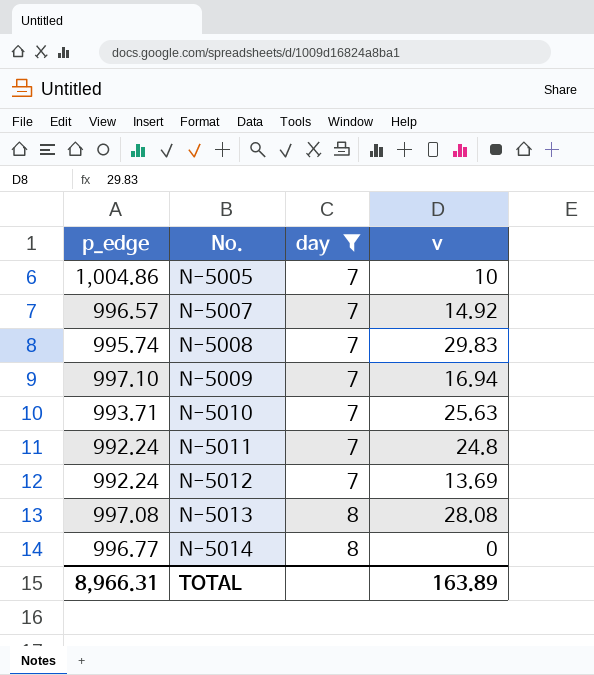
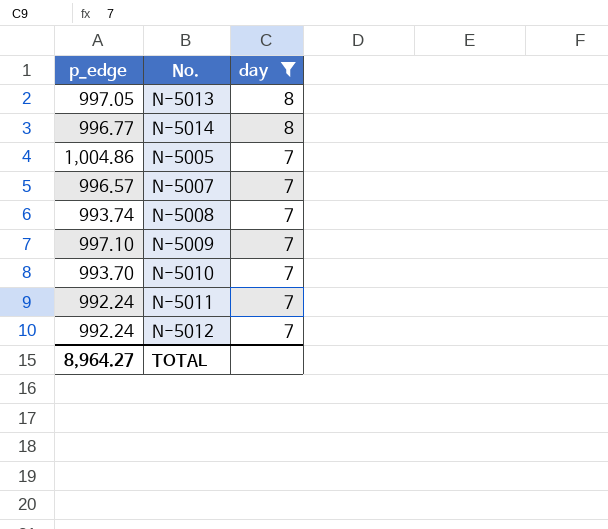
row order: No. ascending -> day descending
column v | position: 4 -> none
N-5013 | p_edge: 997.08 -> 997.05
N-5008 | p_edge: 995.74 -> 993.74
N-5010 | p_edge: 993.71 -> 993.70
TOTAL | p_edge: 8,966.31 -> 8,964.27

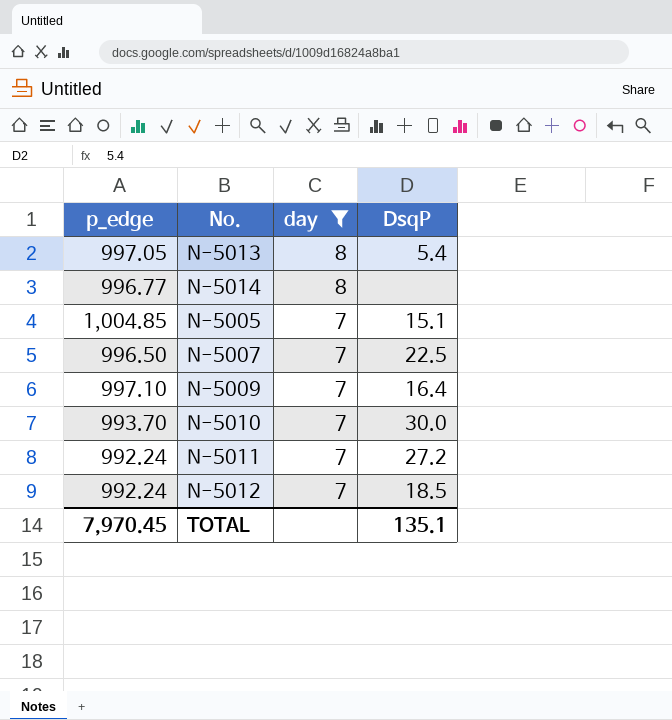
column DsqP | position: none -> 4
row N-5008: 993.74 | 7 -> none
N-5005 | p_edge: 1,004.86 -> 1,004.85
N-5007 | p_edge: 996.57 -> 996.50
TOTAL | p_edge: 8,964.27 -> 7,970.45

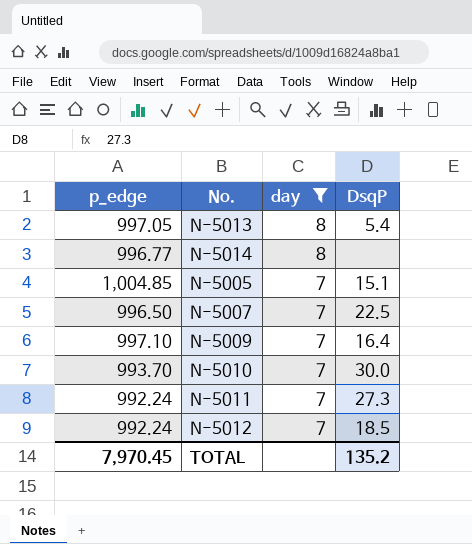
N-5011 | DsqP: 27.2 -> 27.3
TOTAL | DsqP: 135.1 -> 135.2

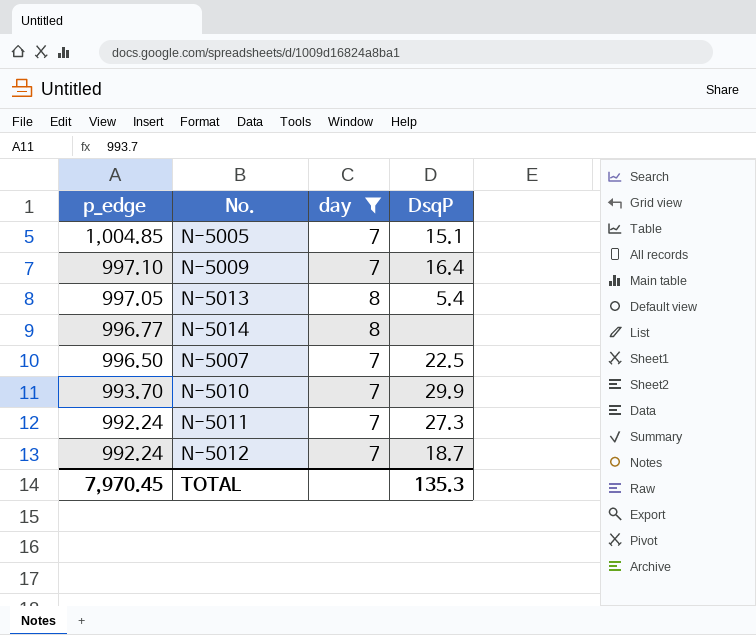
row order: day descending -> p_edge descending
N-5010 | DsqP: 30.0 -> 29.9
N-5012 | DsqP: 18.5 -> 18.7
TOTAL | DsqP: 135.2 -> 135.3

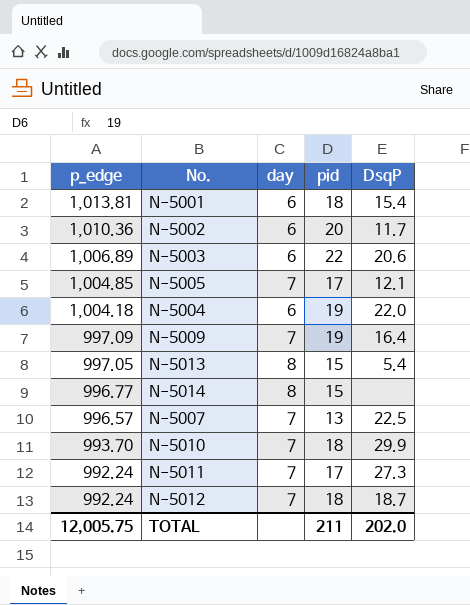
filter: day != 6 -> none
column pid | position: none -> 4
N-5005 | DsqP: 15.1 -> 12.1
N-5009 | p_edge: 997.10 -> 997.09
N-5007 | p_edge: 996.50 -> 996.57
TOTAL | p_edge: 7,970.45 -> 12,005.75
TOTAL | DsqP: 135.3 -> 202.0

